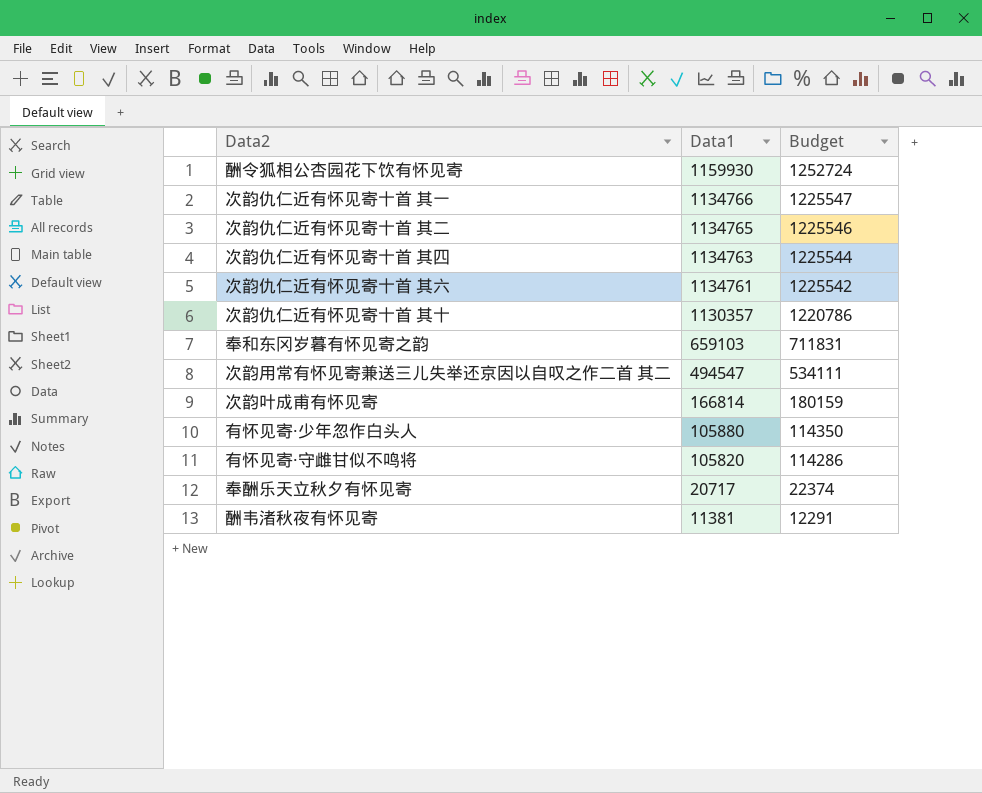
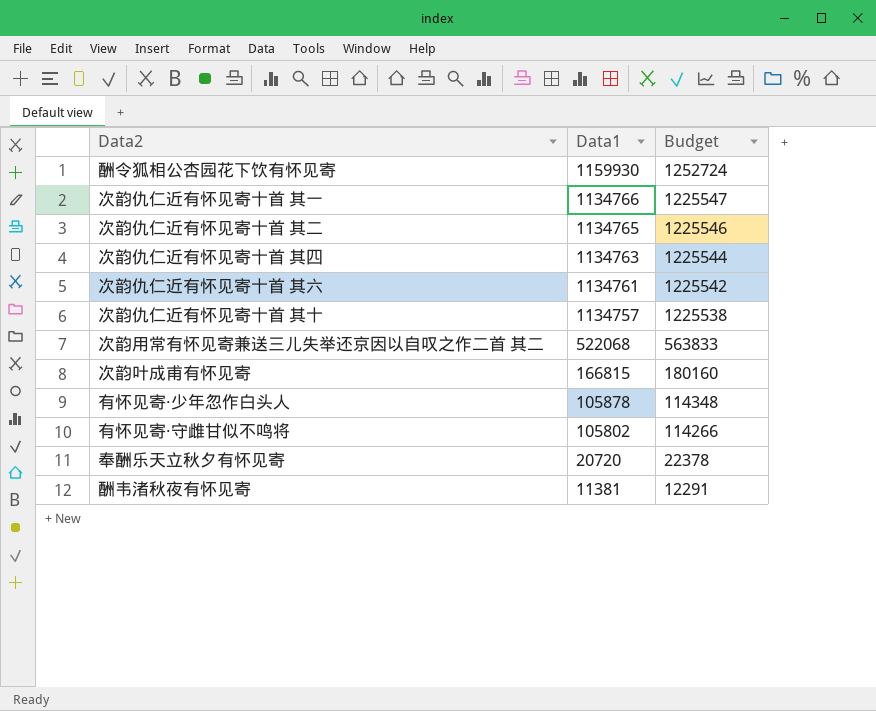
row 奉和东冈岁暮有怀见寄之韵: 659103 | 711831 -> none
次韵仇仁近有怀见寄十首 其十 | Data1: 1130357 -> 1134757
次韵仇仁近有怀见寄十首 其十 | Budget: 1220786 -> 1225538
次韵用常有怀见寄兼送三儿失举还京因以自叹之作二首 其二 | Data1: 494547 -> 522068
次韵用常有怀见寄兼送三儿失举还京因以自叹之作二首 其二 | Budget: 534111 -> 563833
次韵叶成甫有怀见寄 | Data1: 166814 -> 166815
次韵叶成甫有怀见寄 | Budget: 180159 -> 180160
有怀见寄·少年忽作白头人 | Data1: 105880 -> 105878
有怀见寄·少年忽作白头人 | Budget: 114350 -> 114348
有怀见寄·守雌甘似不鸣将 | Data1: 105820 -> 105802
有怀见寄·守雌甘似不鸣将 | Budget: 114286 -> 114266
奉酬乐天立秋夕有怀见寄 | Data1: 20717 -> 20720
奉酬乐天立秋夕有怀见寄 | Budget: 22374 -> 22378

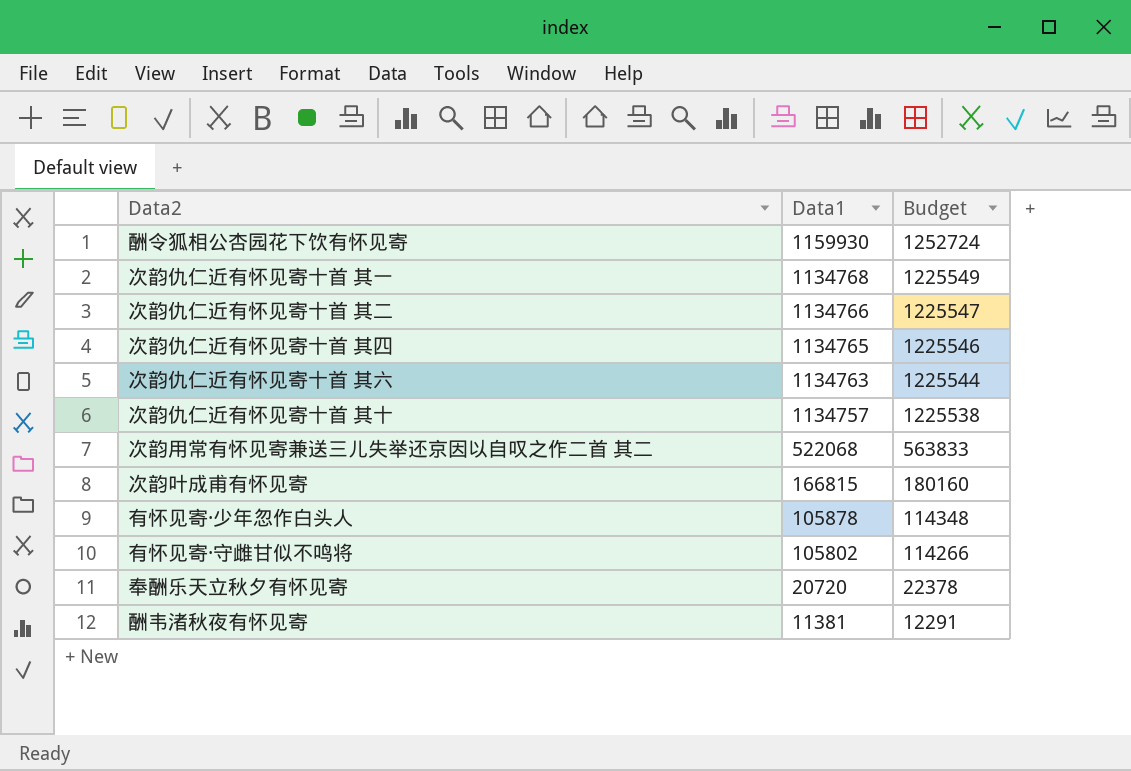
次韵仇仁近有怀见寄十首 其一 | Data1: 1134766 -> 1134768
次韵仇仁近有怀见寄十首 其一 | Budget: 1225547 -> 1225549
次韵仇仁近有怀见寄十首 其二 | Data1: 1134765 -> 1134766
次韵仇仁近有怀见寄十首 其二 | Budget: 1225546 -> 1225547
次韵仇仁近有怀见寄十首 其四 | Data1: 1134763 -> 1134765
次韵仇仁近有怀见寄十首 其四 | Budget: 1225544 -> 1225546
次韵仇仁近有怀见寄十首 其六 | Data1: 1134761 -> 1134763
次韵仇仁近有怀见寄十首 其六 | Budget: 1225542 -> 1225544

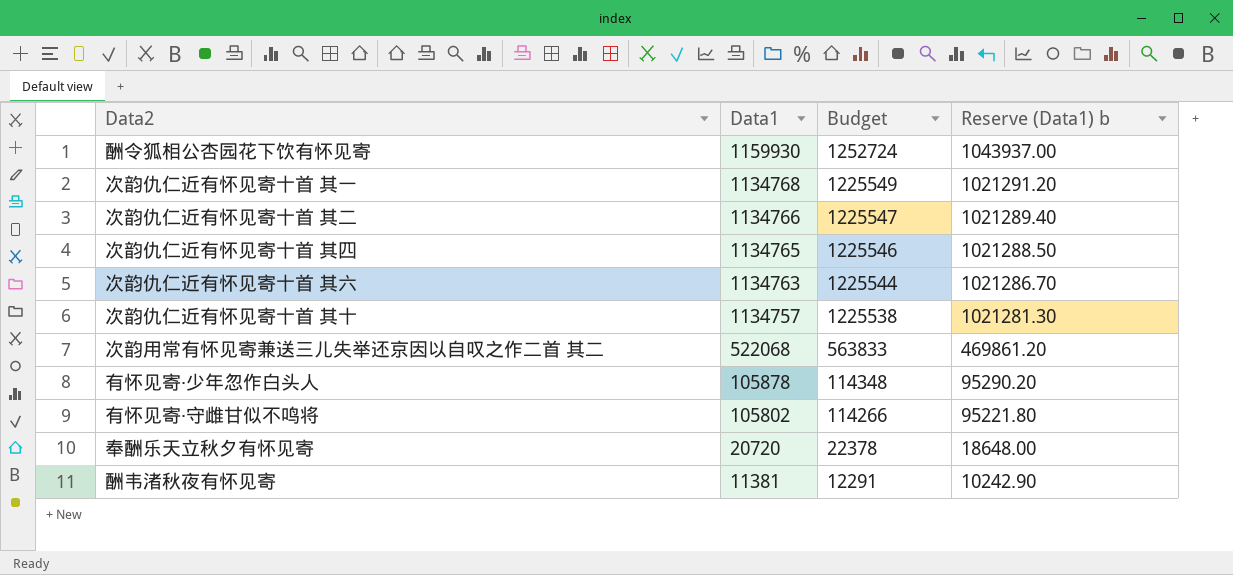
column Reserve (Data1) b | formula: none -> [Data1] * 0.9
row 次韵叶成甫有怀见寄: 166815 | 180160 -> none

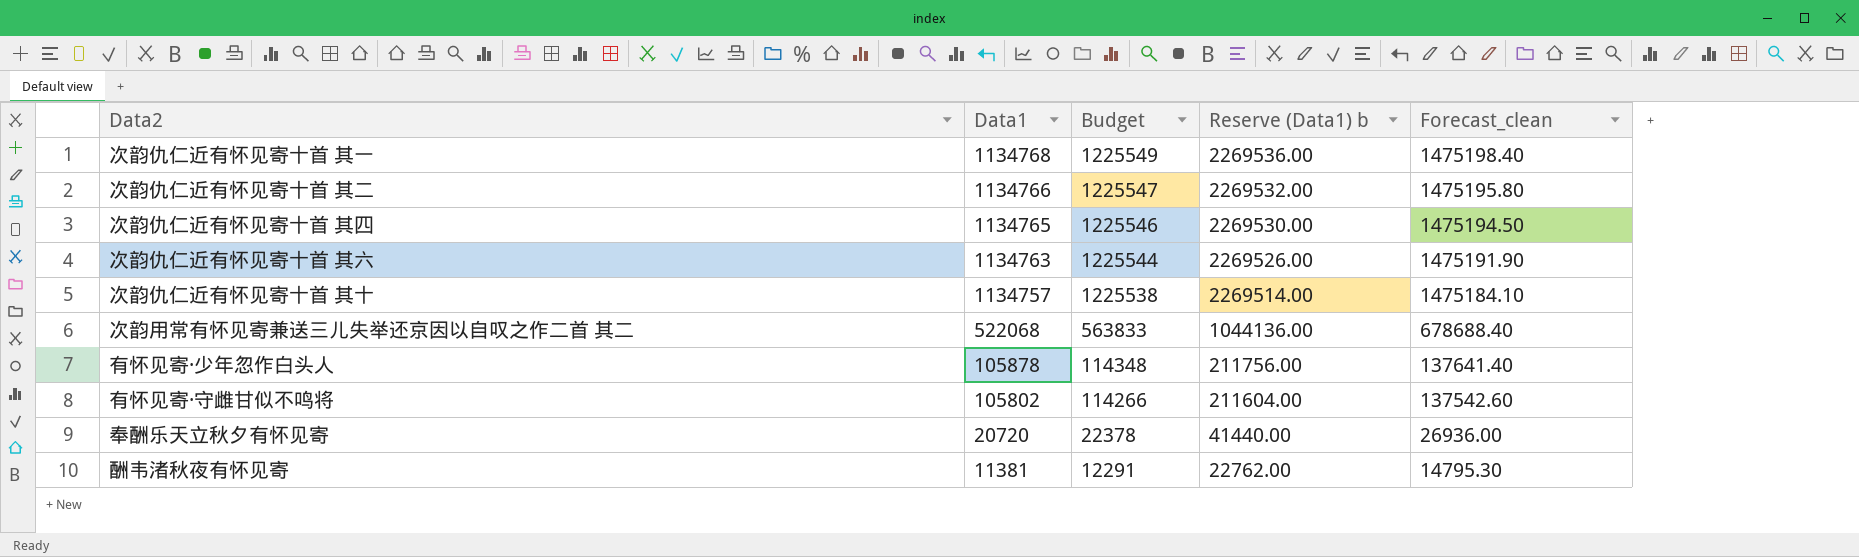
column Reserve (Data1) b | formula: [Data1] * 0.9 -> [Data1] * 2
column Forecast_clean | formula: none -> [Data1] * 1.3
row 酬令狐相公杏园花下饮有怀见寄: 1159930 | 1252724 | 1043937.00 -> none

